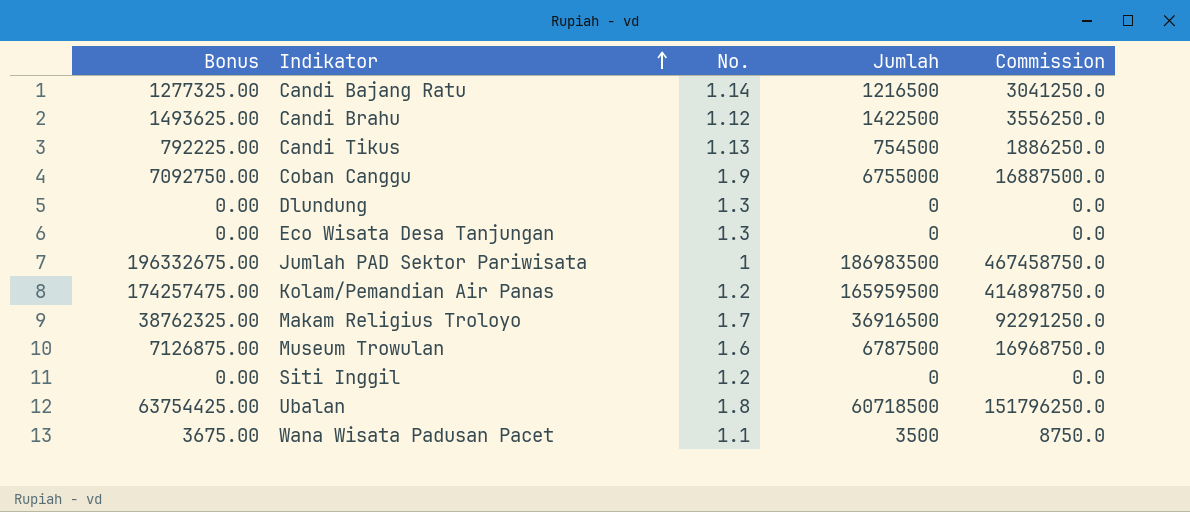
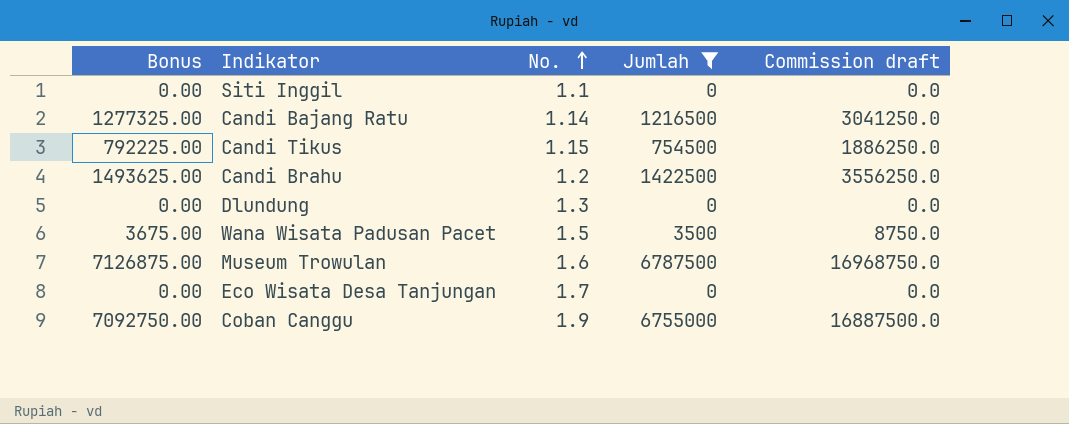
filter: none -> Jumlah <= 6787500
row order: Indikator ascending -> No. ascending
column name: Commission -> Commission draft
Siti Inggil | No.: 1.2 -> 1.1
Candi Tikus | No.: 1.13 -> 1.15
Candi Brahu | No.: 1.12 -> 1.2
Wana Wisata Padusan Pacet | No.: 1.1 -> 1.5
Eco Wisata Desa Tanjungan | No.: 1.3 -> 1.7

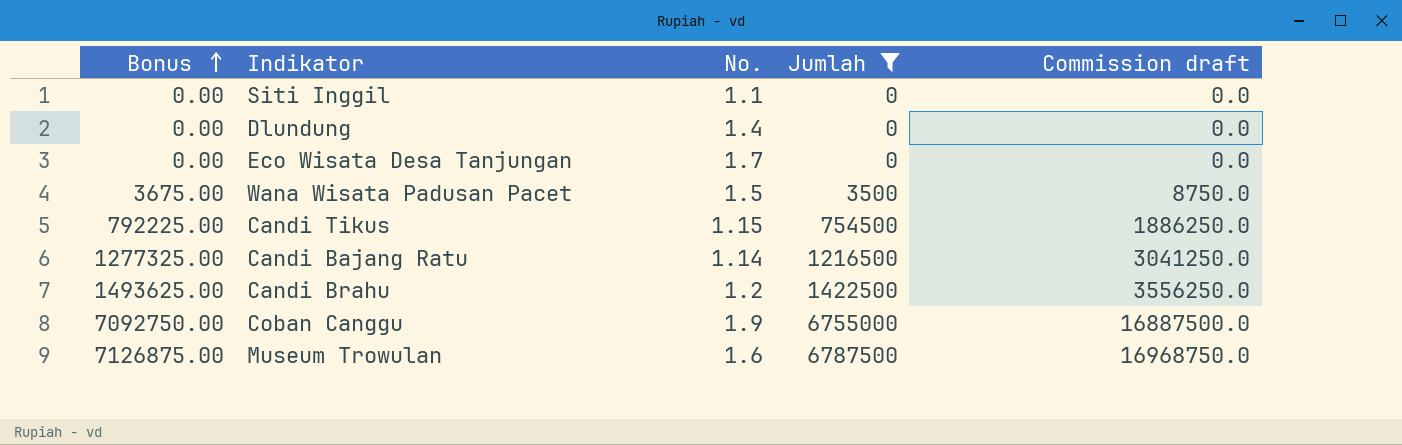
row order: No. ascending -> Bonus ascending
Dlundung | No.: 1.3 -> 1.4

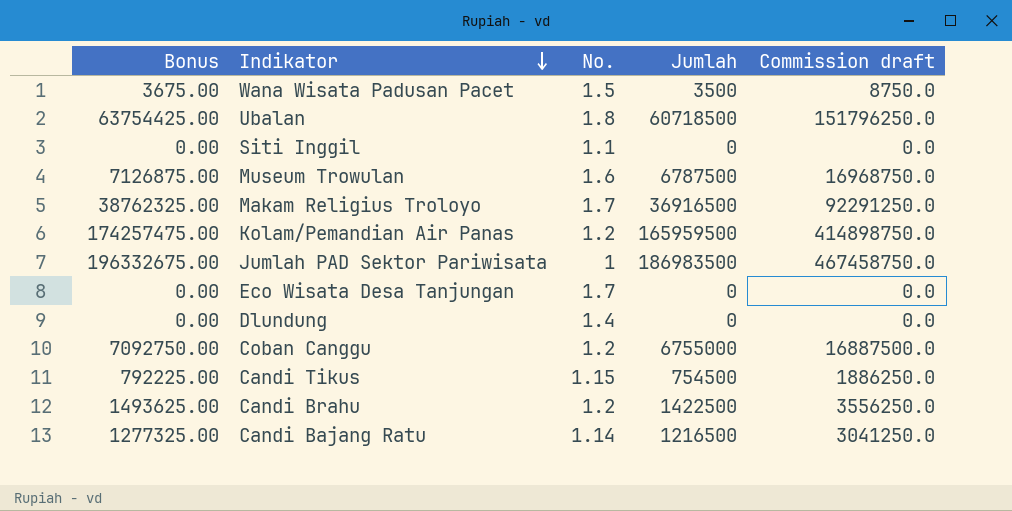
filter: Jumlah <= 6787500 -> none
row order: Bonus ascending -> Indikator descending
Coban Canggu | No.: 1.9 -> 1.2

